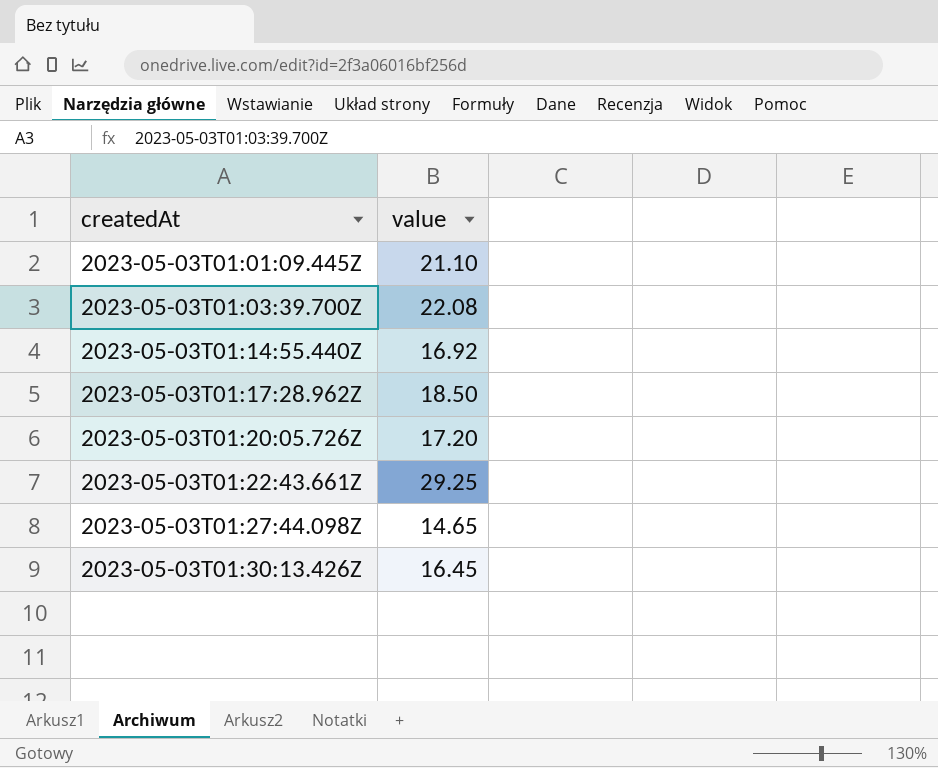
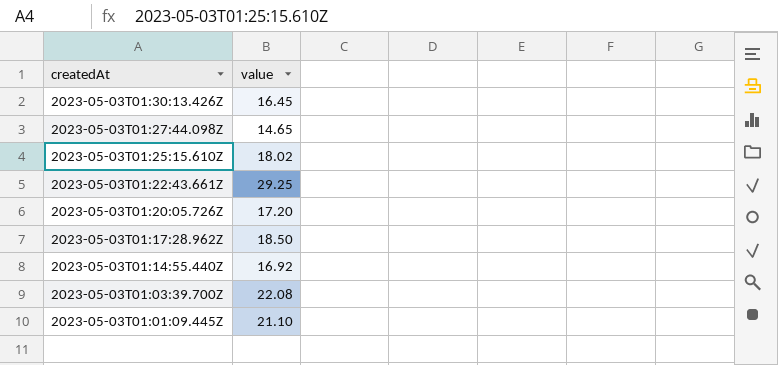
row order: createdAt ascending -> createdAt descending
row 2023-05-03T01:25:15.610Z: none -> 18.02

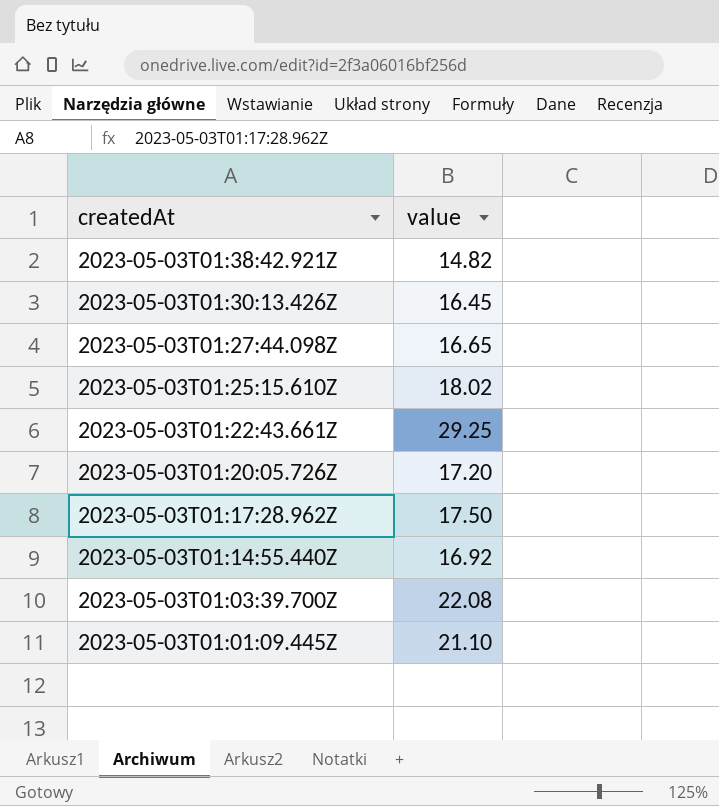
row 2023-05-03T01:38:42.921Z: none -> 14.82
2023-05-03T01:27:44.098Z | value: 14.65 -> 16.65
2023-05-03T01:17:28.962Z | value: 18.50 -> 17.50

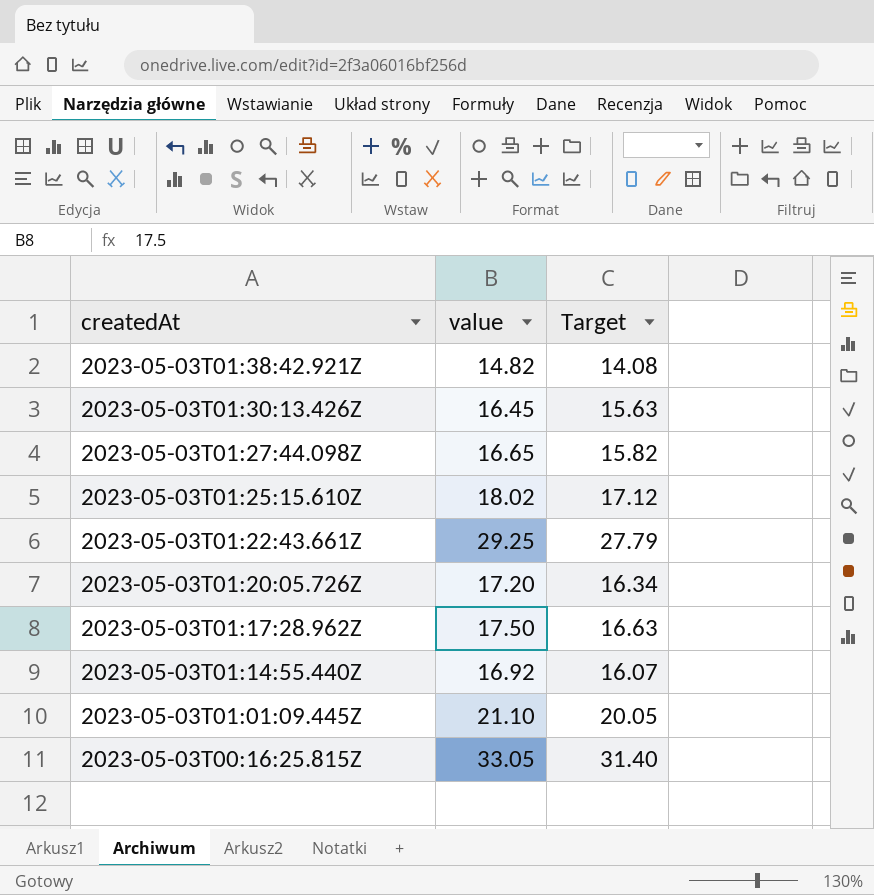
column Target | formula: none -> [value] * 0.95
row 2023-05-03T01:03:39.700Z: 22.08 -> none
row 2023-05-03T00:16:25.815Z: none -> 33.05 | 31.40

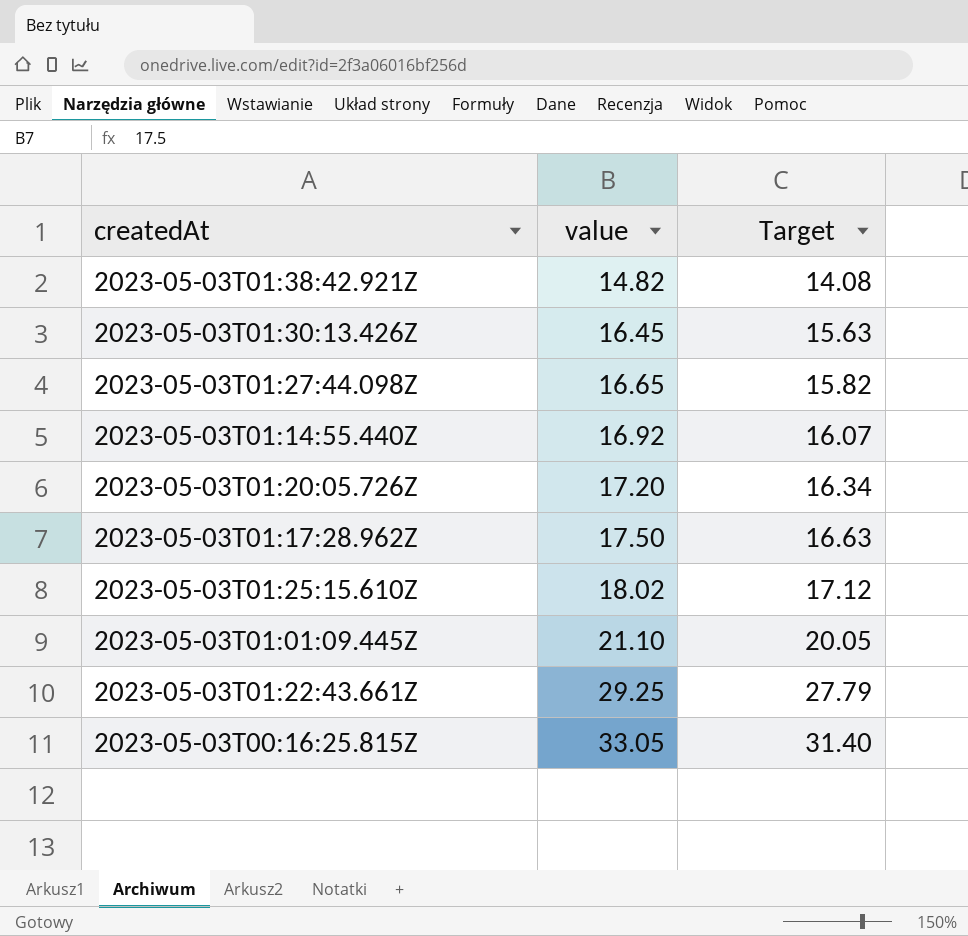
row order: createdAt descending -> value ascending

